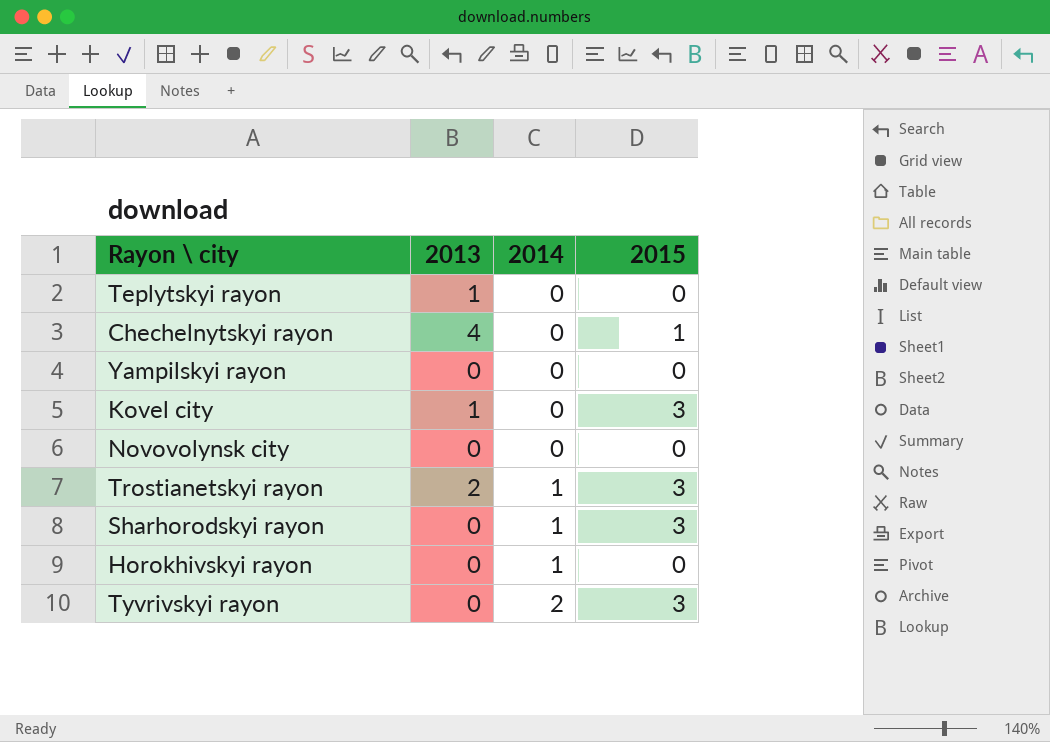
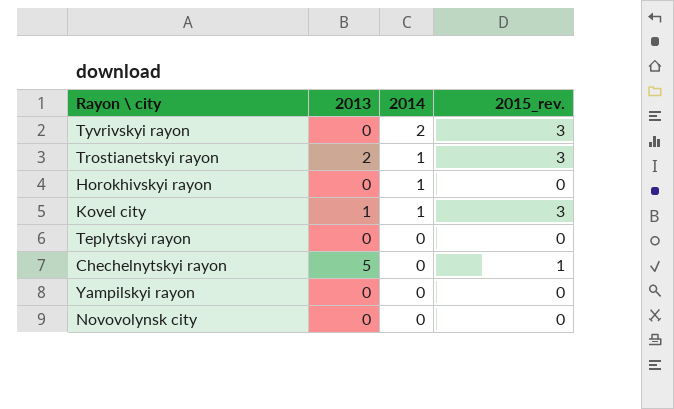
row order: 2014 ascending -> 2014 descending
column name: 2015 -> 2015_rev.
row Sharhorodskyi rayon: 0 | 1 | 3 -> none
Kovel city | 2014: 0 -> 1
Teplytskyi rayon | 2013: 1 -> 0
Chechelnytskyi rayon | 2013: 4 -> 5

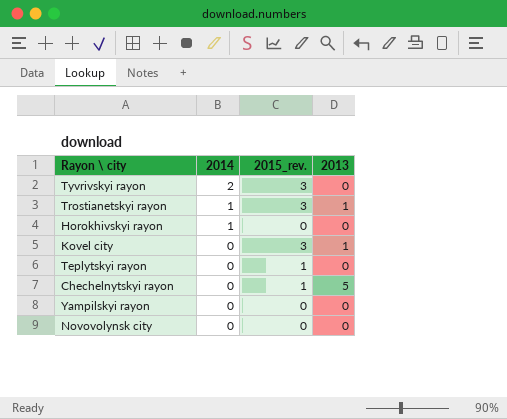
column 2013 | position: 2 -> 4
Trostianetskyi rayon | 2013: 2 -> 1
Kovel city | 2014: 1 -> 0
Teplytskyi rayon | 2015_rev.: 0 -> 1

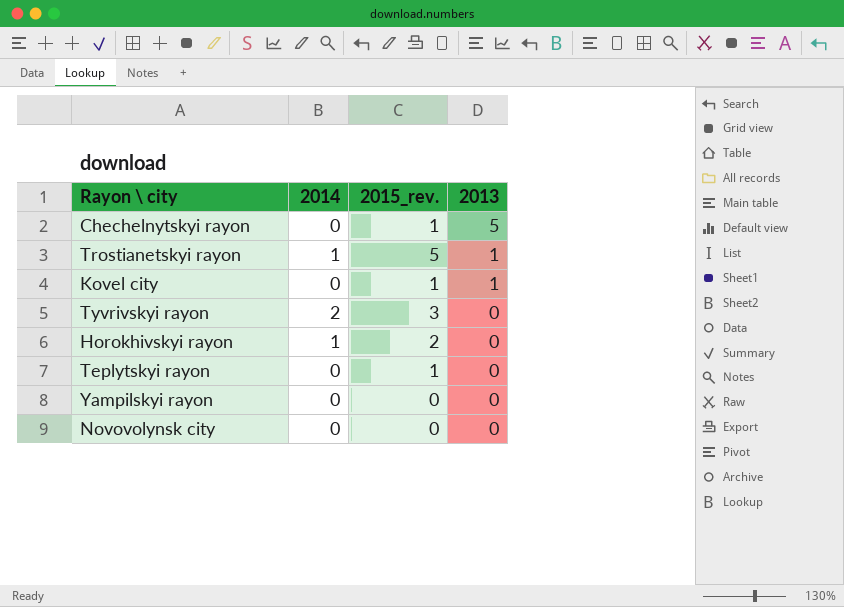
row order: 2014 descending -> 2013 descending
Trostianetskyi rayon | 2015_rev.: 3 -> 5
Kovel city | 2015_rev.: 3 -> 1
Horokhivskyi rayon | 2015_rev.: 0 -> 2

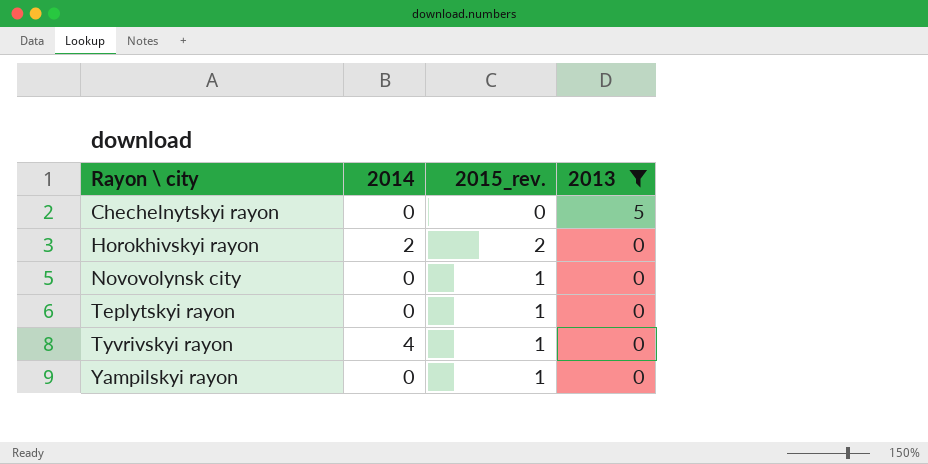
filter: none -> 2013 != 1
row order: 2013 descending -> Rayon \ city ascending
Chechelnytskyi rayon | 2015_rev.: 1 -> 0
Horokhivskyi rayon | 2014: 1 -> 2
Novovolynsk city | 2015_rev.: 0 -> 1
Tyvrivskyi rayon | 2014: 2 -> 4
Tyvrivskyi rayon | 2015_rev.: 3 -> 1
Yampilskyi rayon | 2015_rev.: 0 -> 1

